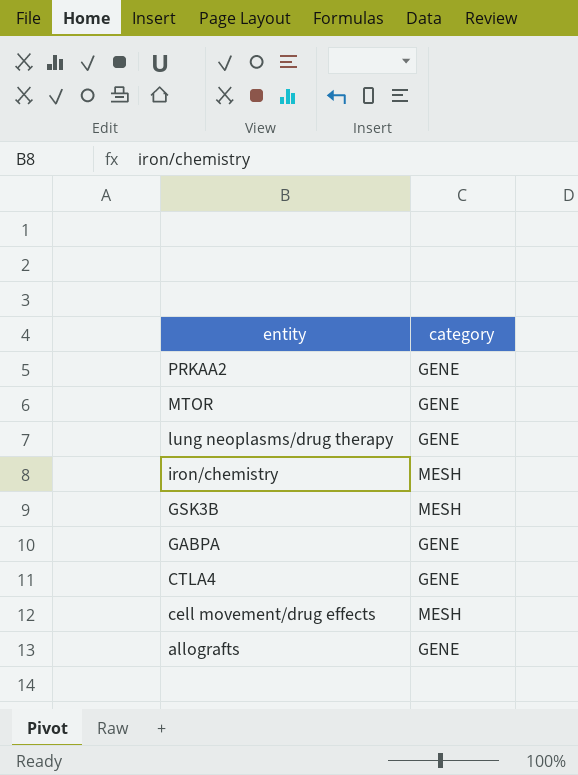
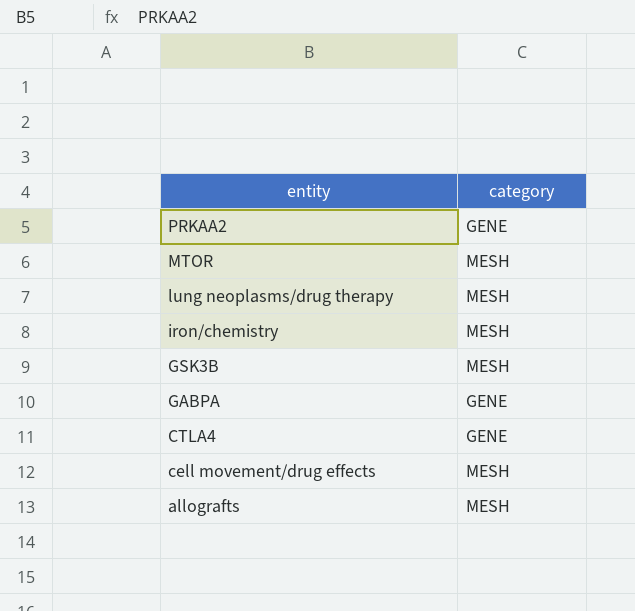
MTOR | category: GENE -> MESH
lung neoplasms/drug therapy | category: GENE -> MESH
allografts | category: GENE -> MESH

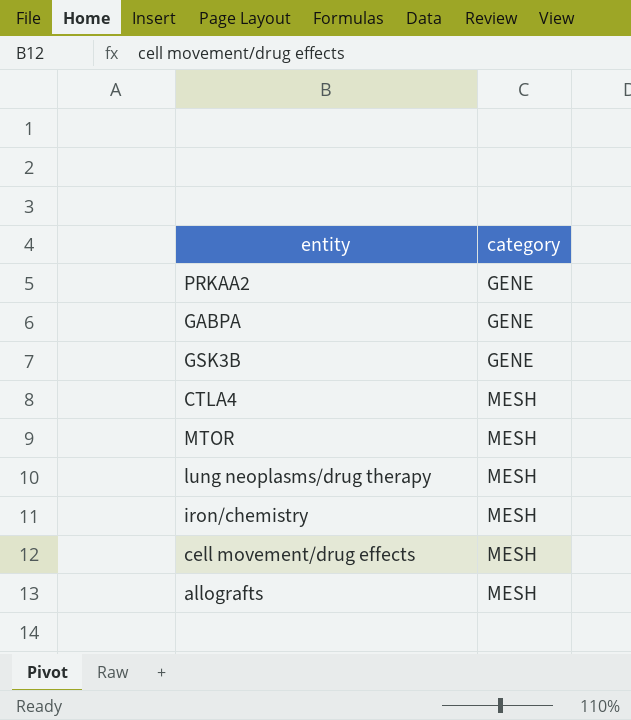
row order: entity descending -> category ascending
GSK3B | category: MESH -> GENE
CTLA4 | category: GENE -> MESH

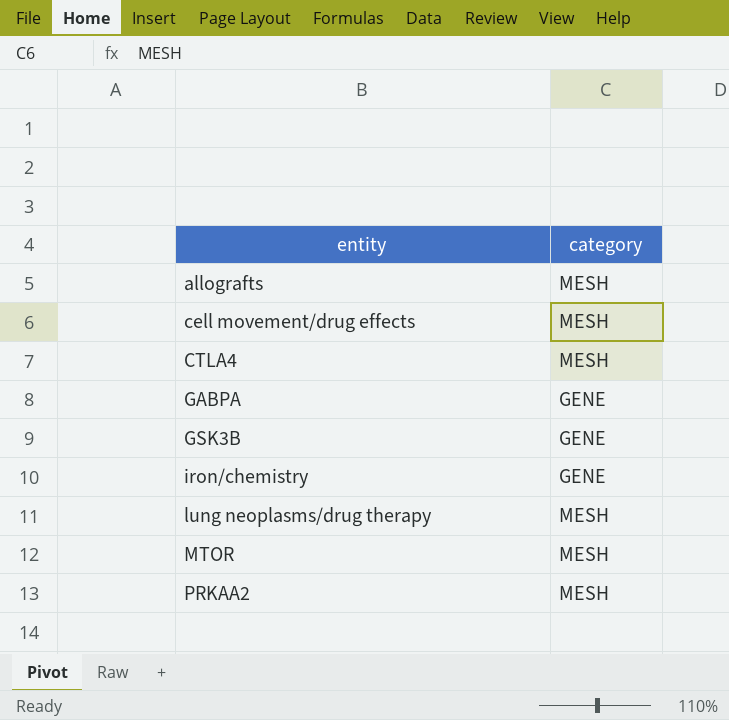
row order: category ascending -> entity ascending
iron/chemistry | category: MESH -> GENE
PRKAA2 | category: GENE -> MESH

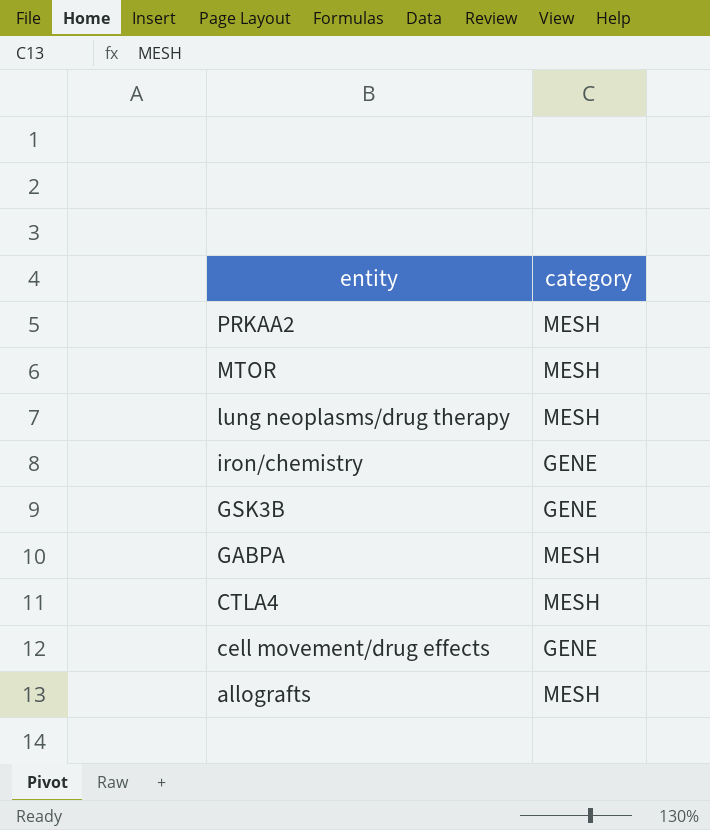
row order: entity ascending -> entity descending
GABPA | category: GENE -> MESH
cell movement/drug effects | category: MESH -> GENE

